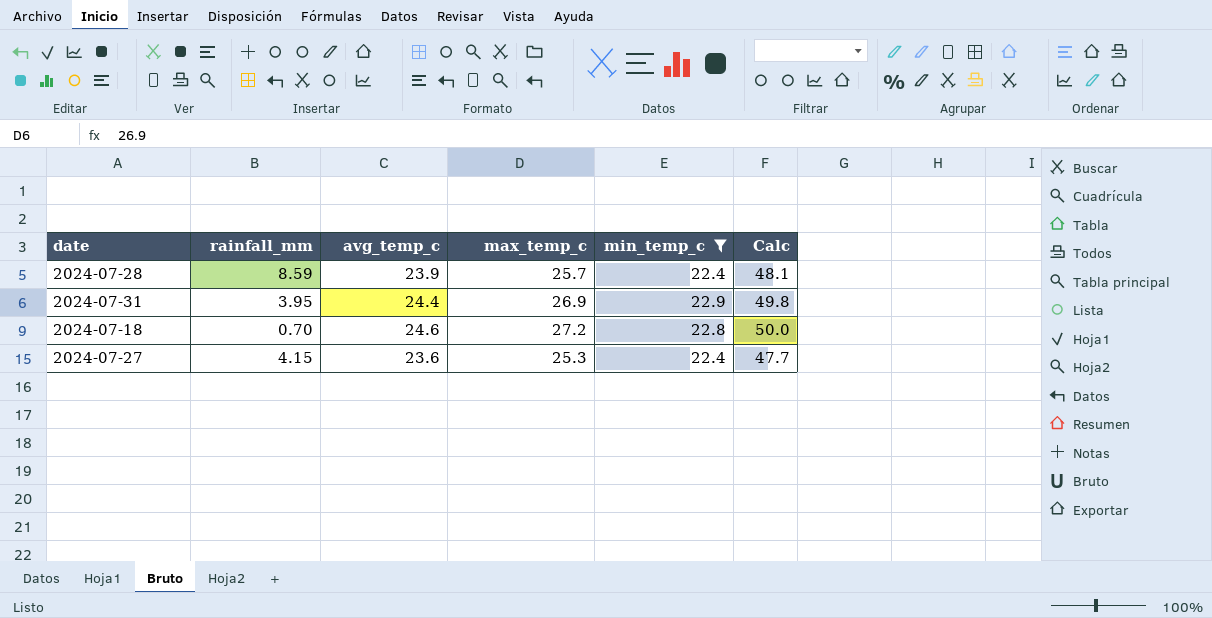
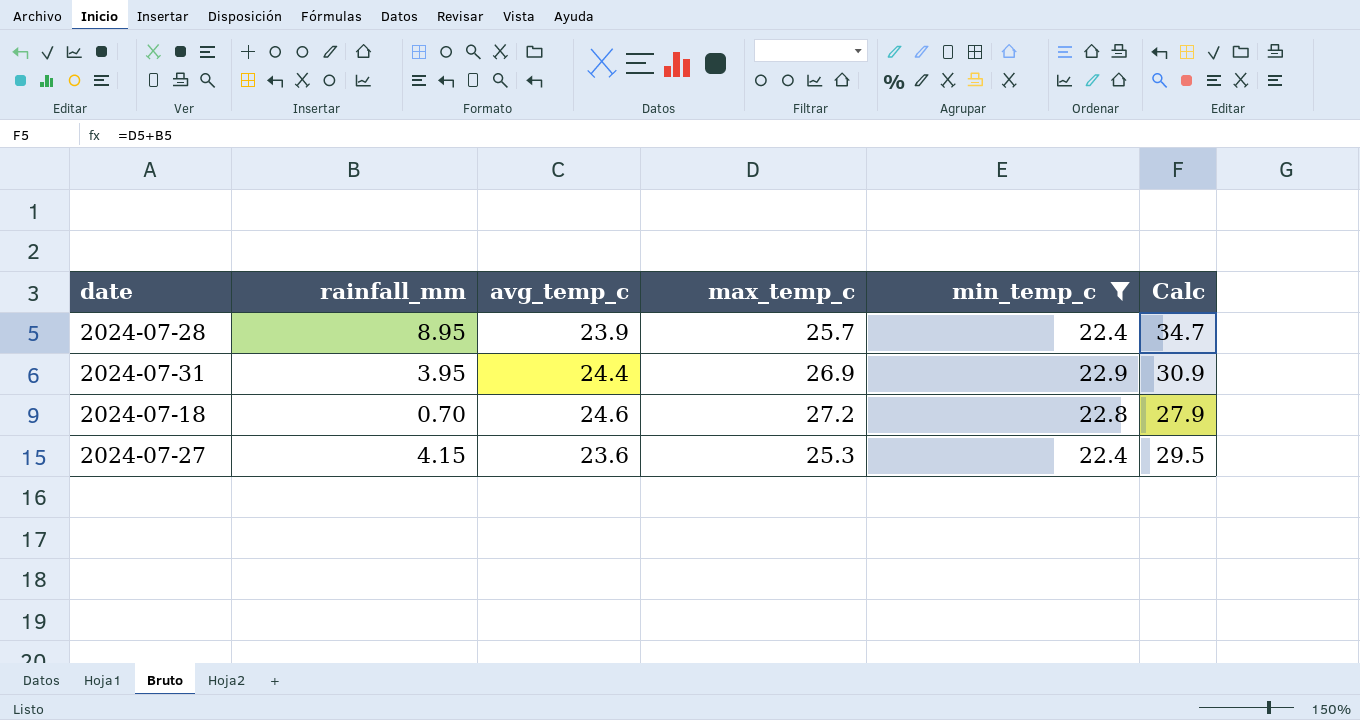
column Calc | formula: [max_temp_c] + [min_temp_c] -> [rainfall_mm] + [max_temp_c]
2024-07-28 | rainfall_mm: 8.59 -> 8.95

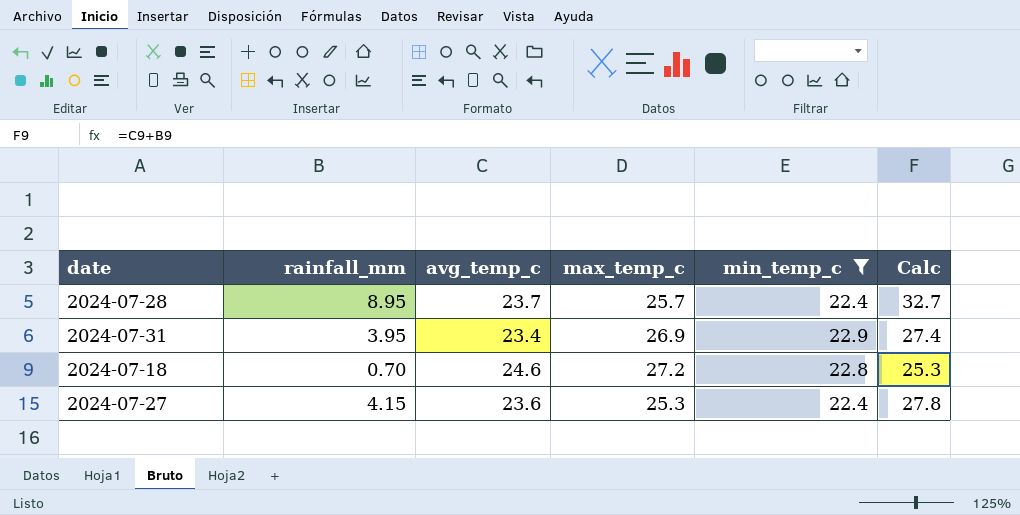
column Calc | formula: [rainfall_mm] + [max_temp_c] -> [rainfall_mm] + [avg_temp_c]
2024-07-28 | avg_temp_c: 23.9 -> 23.7
2024-07-31 | avg_temp_c: 24.4 -> 23.4

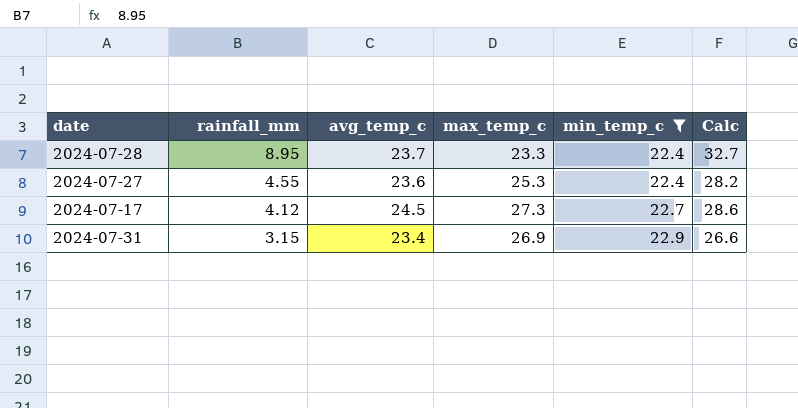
row order: none -> rainfall_mm descending
row 2024-07-18: 0.70 | 24.6 | 27.2 | 22.8 | 25.3 -> none
2024-07-28 | max_temp_c: 25.7 -> 23.3
2024-07-27 | rainfall_mm: 4.15 -> 4.55
2024-07-27 | Calc: 27.8 -> 28.2
row 2024-07-17: none -> 4.12 | 24.5 | 27.3 | 22.7 | 28.6
2024-07-31 | rainfall_mm: 3.95 -> 3.15
2024-07-31 | Calc: 27.4 -> 26.6

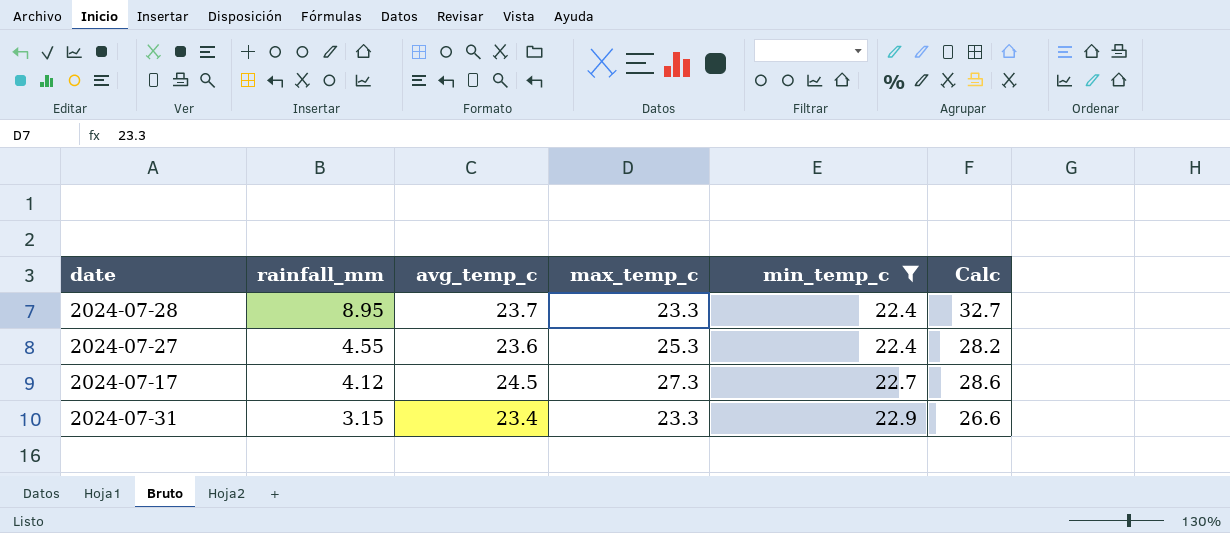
2024-07-31 | max_temp_c: 26.9 -> 23.3

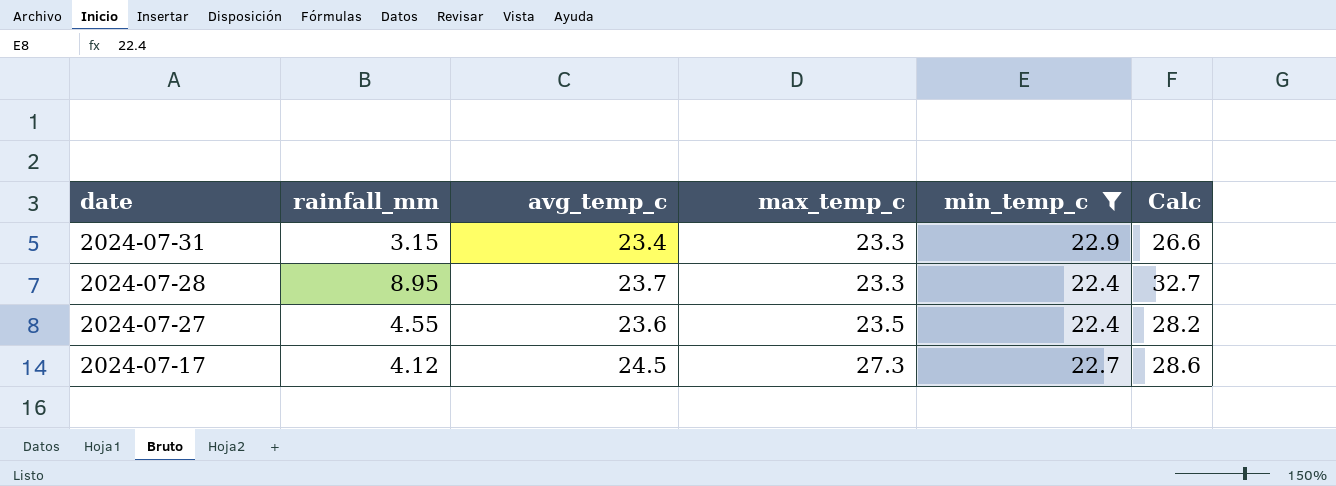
row order: rainfall_mm descending -> date descending
2024-07-27 | max_temp_c: 25.3 -> 23.5

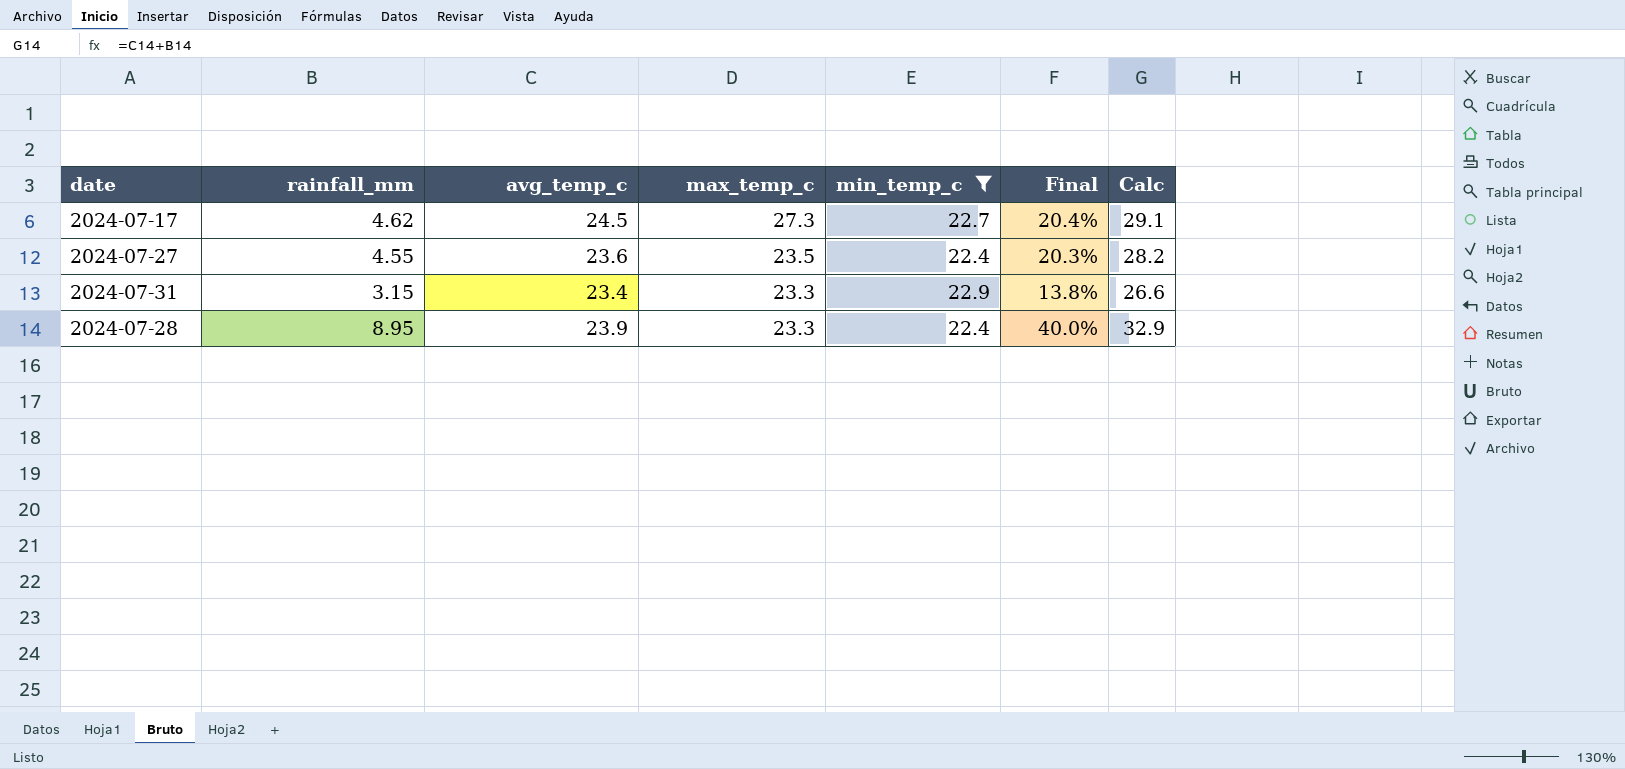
row order: date descending -> max_temp_c descending
column Final | formula: none -> [rainfall_mm] / [min_temp_c]
2024-07-17 | rainfall_mm: 4.12 -> 4.62
2024-07-17 | Calc: 28.6 -> 29.1
2024-07-28 | avg_temp_c: 23.7 -> 23.9
2024-07-28 | Calc: 32.7 -> 32.9

